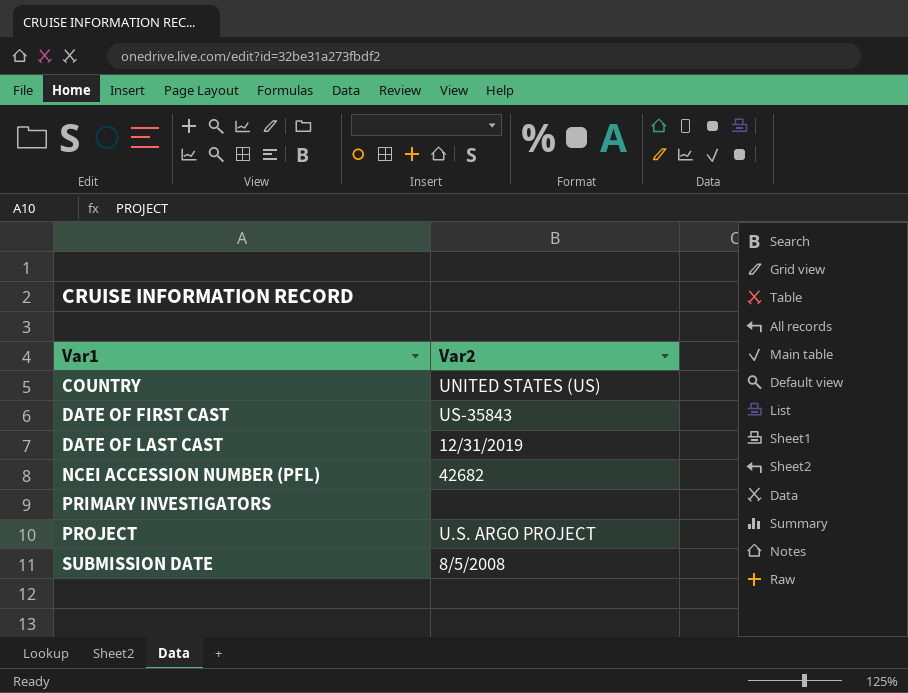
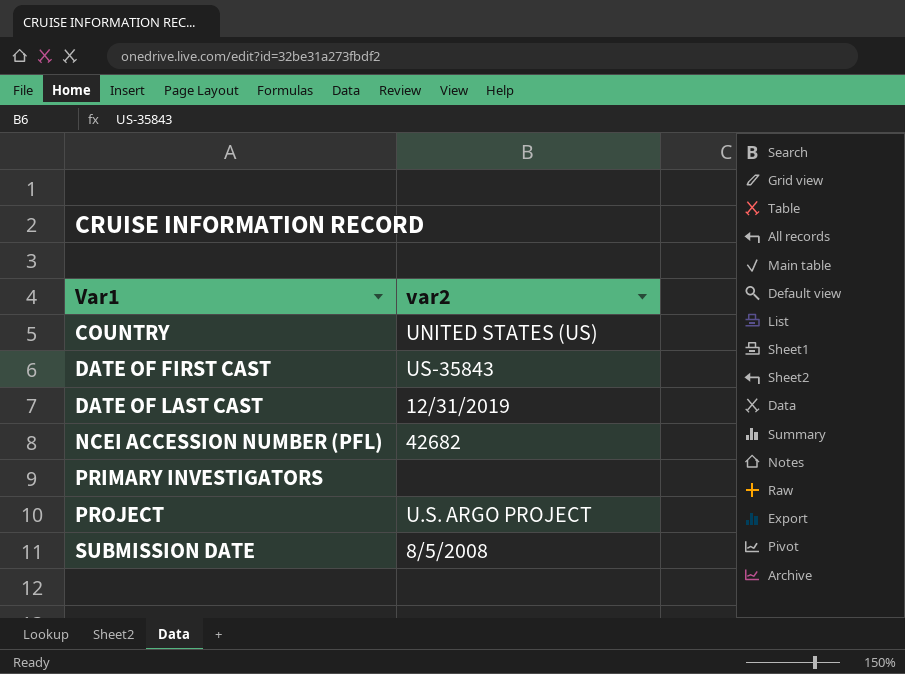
column name: Var2 -> var2

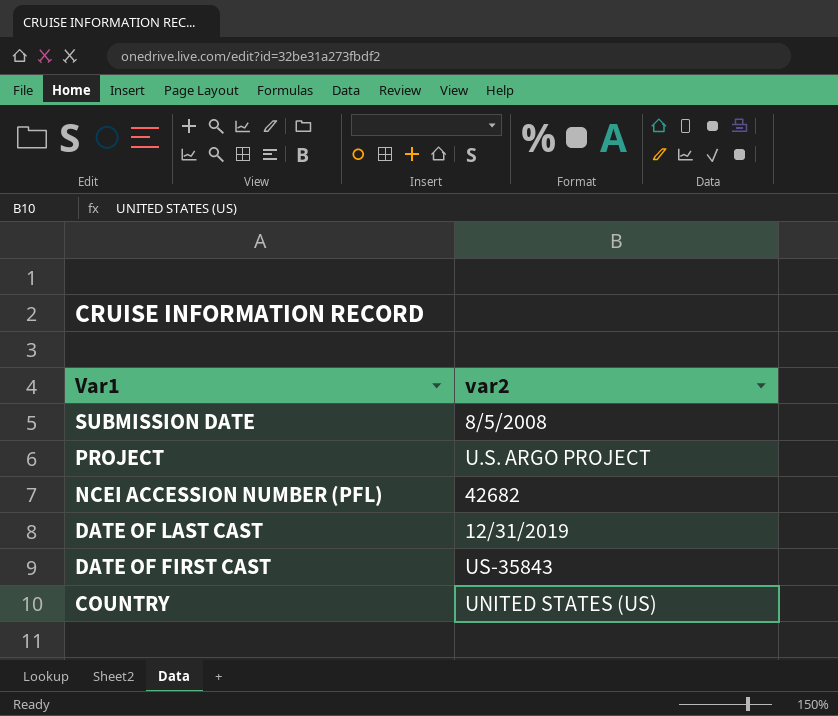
row order: Var1 ascending -> Var1 descending
row PRIMARY INVESTIGATORS: none -> none

